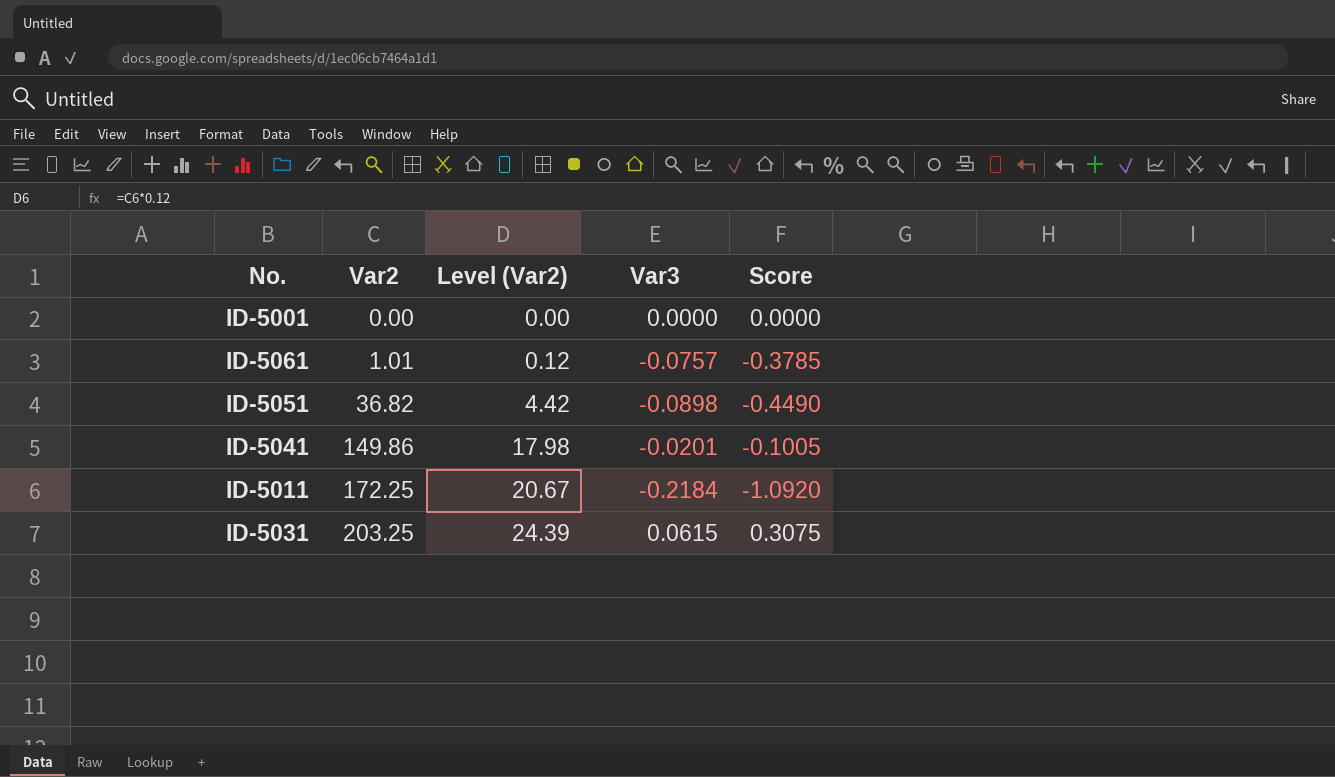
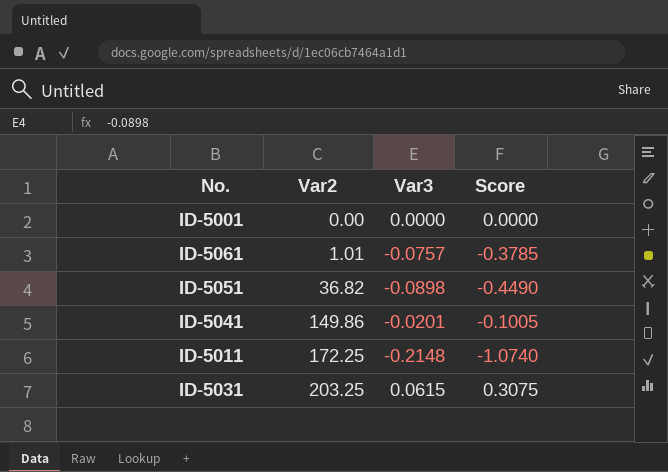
column Level (Var2) | formula: [Var2] * 0.12 -> none
ID-5011 | Var3: -0.2184 -> -0.2148
ID-5011 | Score: -1.0920 -> -1.0740

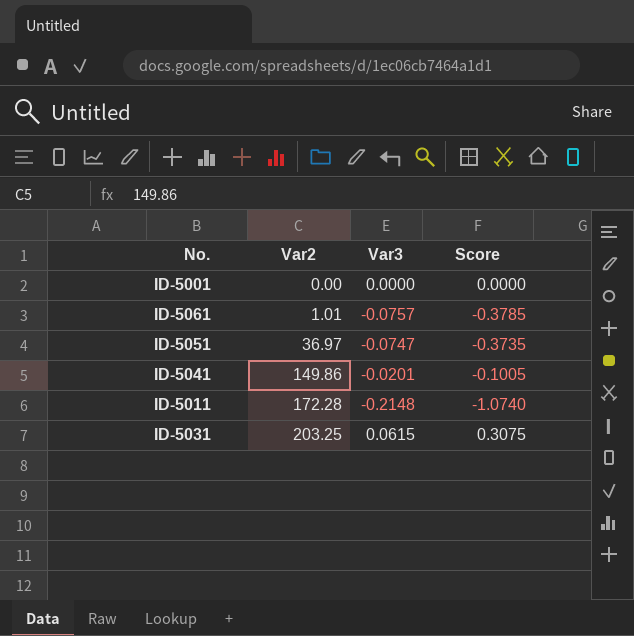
ID-5051 | Var2: 36.82 -> 36.97
ID-5051 | Var3: -0.0898 -> -0.0747
ID-5051 | Score: -0.4490 -> -0.3735
ID-5011 | Var2: 172.25 -> 172.28

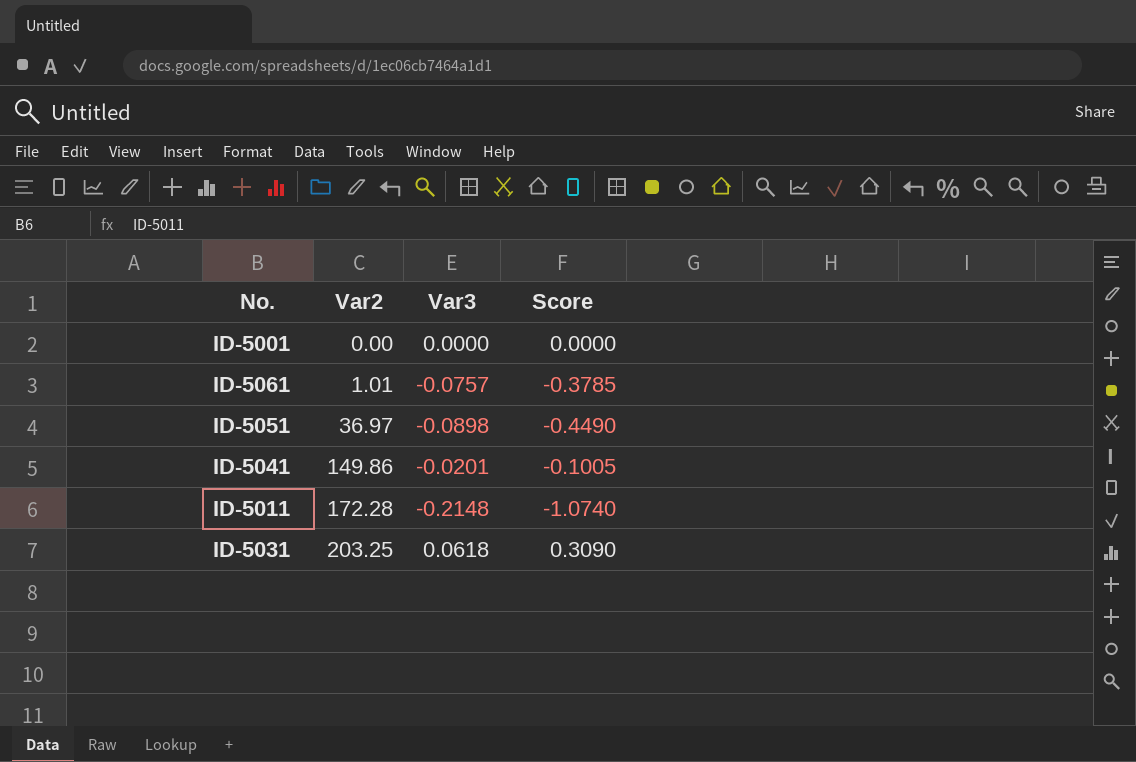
ID-5051 | Var3: -0.0747 -> -0.0898
ID-5051 | Score: -0.3735 -> -0.4490
ID-5031 | Var3: 0.0615 -> 0.0618
ID-5031 | Score: 0.3075 -> 0.3090

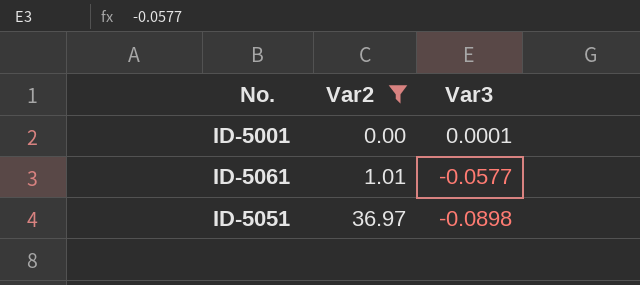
filter: none -> Var2 <= 36.97
column Score | formula: [Var3] * 5 -> none
ID-5001 | Var3: 0.0000 -> 0.0001
ID-5061 | Var3: -0.0757 -> -0.0577

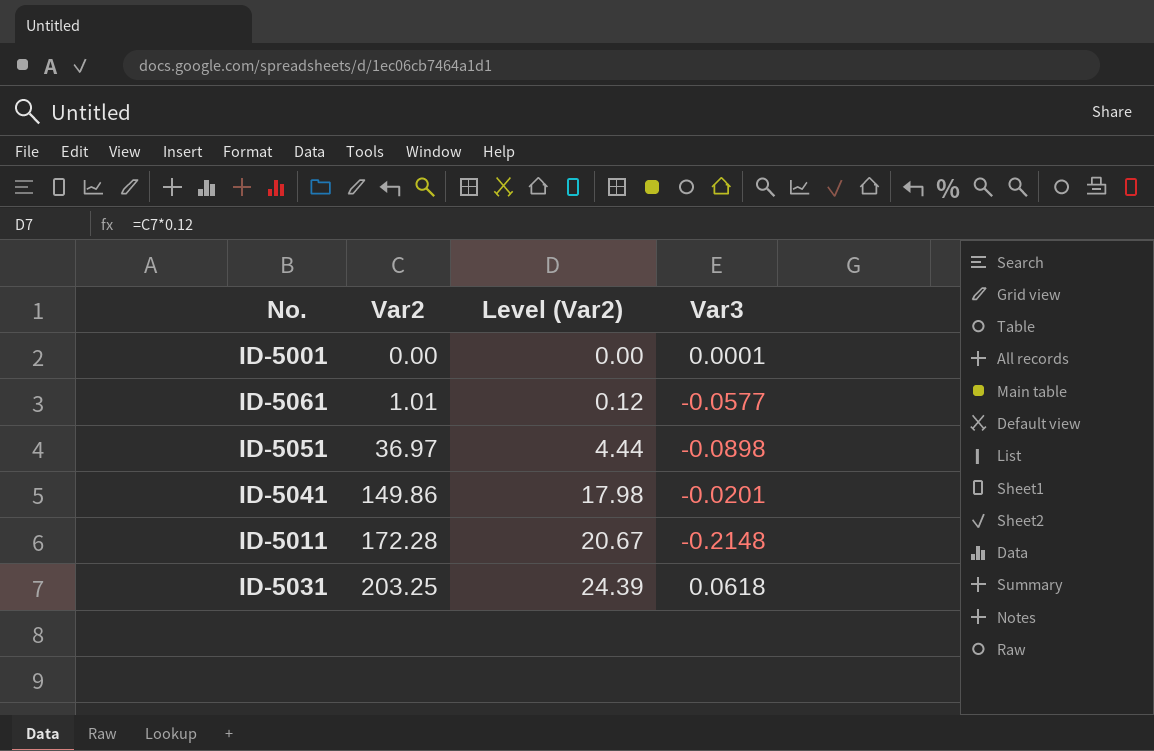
filter: Var2 <= 36.97 -> none
column Level (Var2) | formula: none -> [Var2] * 0.12

